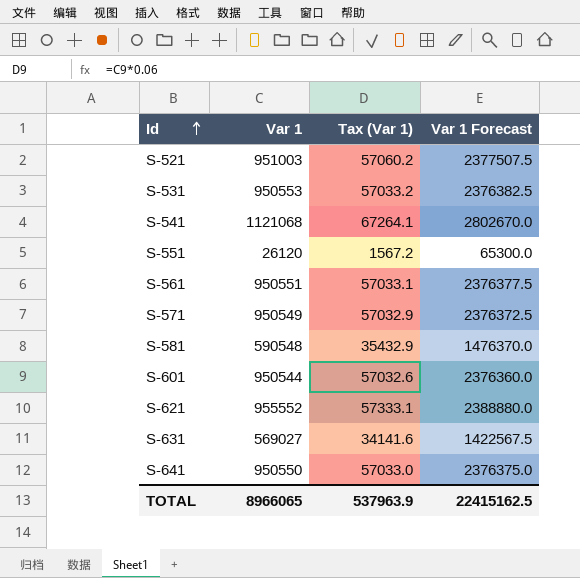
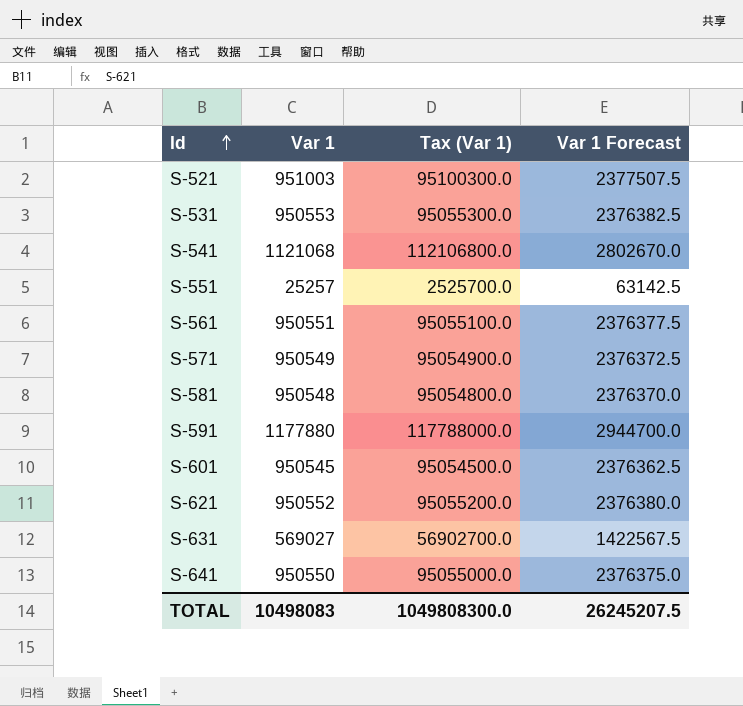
column Tax (Var 1) | formula: [Var 1] * 0.06 -> [Var 1] * 100
S-551 | Var 1: 26120 -> 25257
S-551 | Var 1 Forecast: 65300.0 -> 63142.5
S-581 | Var 1: 590548 -> 950548
S-581 | Var 1 Forecast: 1476370.0 -> 2376370.0
row S-591: none -> 1177880 | 117788000.0 | 2944700.0
S-601 | Var 1: 950544 -> 950545
S-601 | Var 1 Forecast: 2376360.0 -> 2376362.5
S-621 | Var 1: 955552 -> 950552
S-621 | Var 1 Forecast: 2388880.0 -> 2376380.0
TOTAL | Var 1: 8966065 -> 10498083
TOTAL | Tax (Var 1): 537963.9 -> 1049808300.0
TOTAL | Var 1 Forecast: 22415162.5 -> 26245207.5

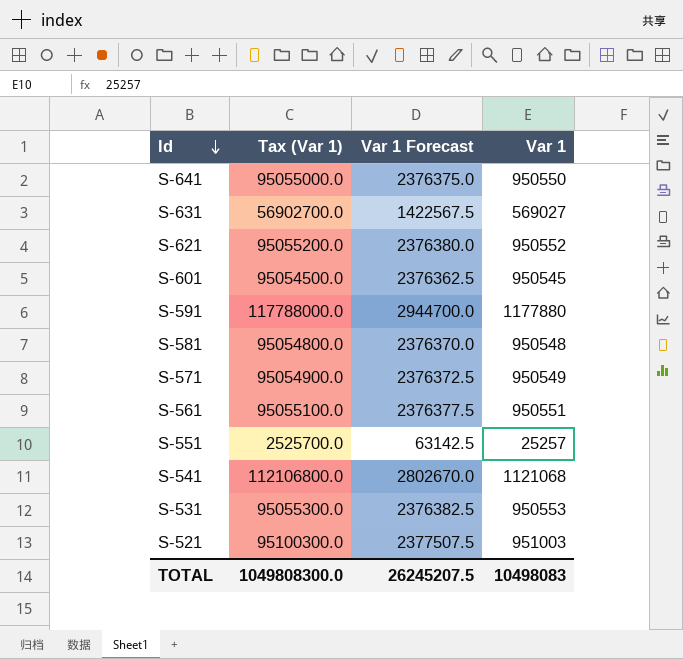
row order: Id ascending -> Id descending
column Var 1 | position: 2 -> 4

